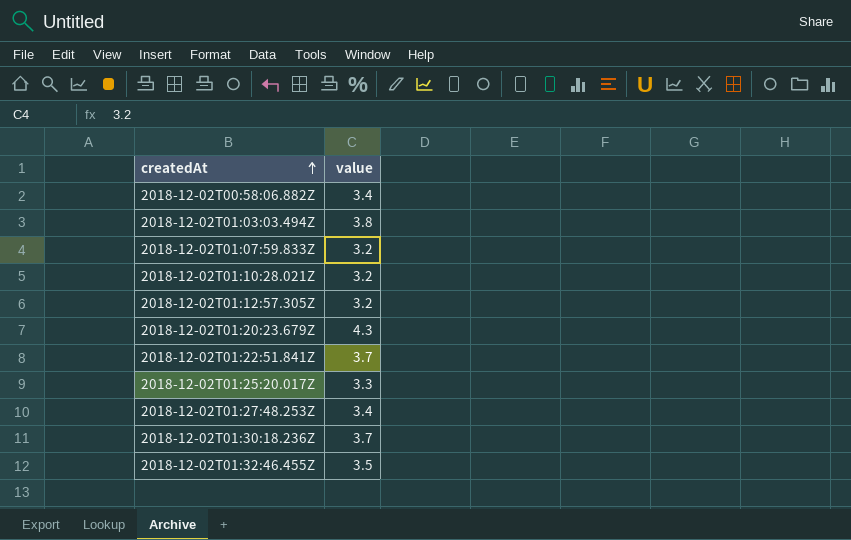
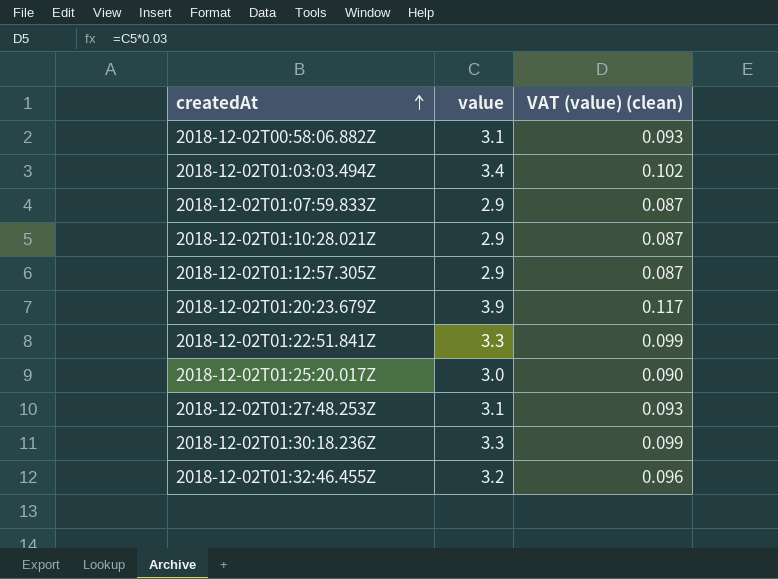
column VAT (value) (clean) | formula: none -> [value] * 0.03
2018-12-02T00:58:06.882Z | value: 3.4 -> 3.1
2018-12-02T01:03:03.494Z | value: 3.8 -> 3.4
2018-12-02T01:07:59.833Z | value: 3.2 -> 2.9
2018-12-02T01:10:28.021Z | value: 3.2 -> 2.9
2018-12-02T01:12:57.305Z | value: 3.2 -> 2.9
2018-12-02T01:20:23.679Z | value: 4.3 -> 3.9
2018-12-02T01:22:51.841Z | value: 3.7 -> 3.3
2018-12-02T01:25:20.017Z | value: 3.3 -> 3.0
2018-12-02T01:27:48.253Z | value: 3.4 -> 3.1
2018-12-02T01:30:18.236Z | value: 3.7 -> 3.3
2018-12-02T01:32:46.455Z | value: 3.5 -> 3.2

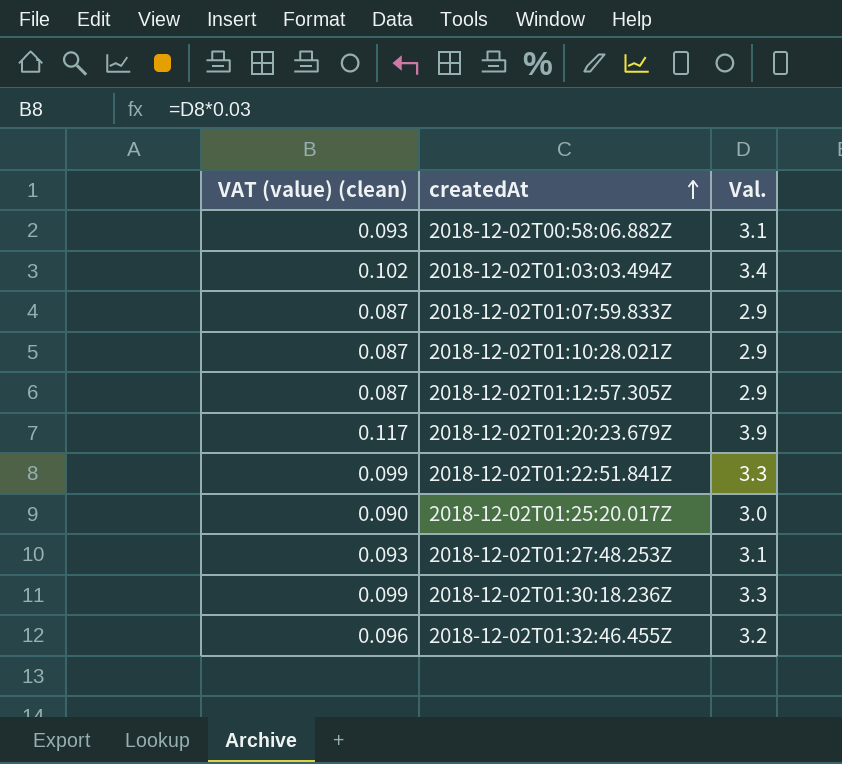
column VAT (value) (clean) | position: 3 -> 1
column name: value -> Val.

